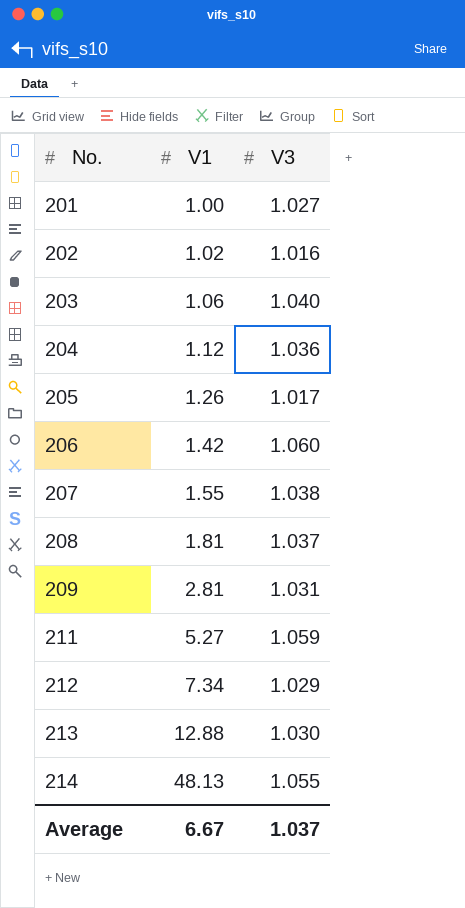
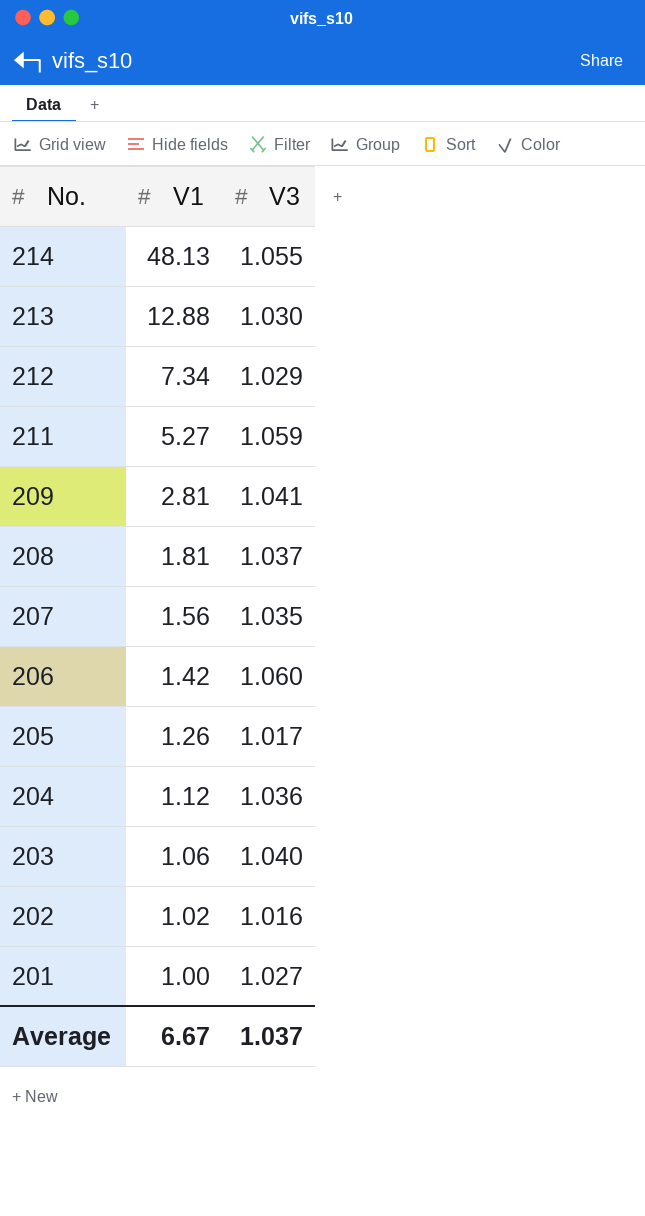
row order: No. ascending -> No. descending
209 | V3: 1.031 -> 1.041
207 | V1: 1.55 -> 1.56
207 | V3: 1.038 -> 1.035

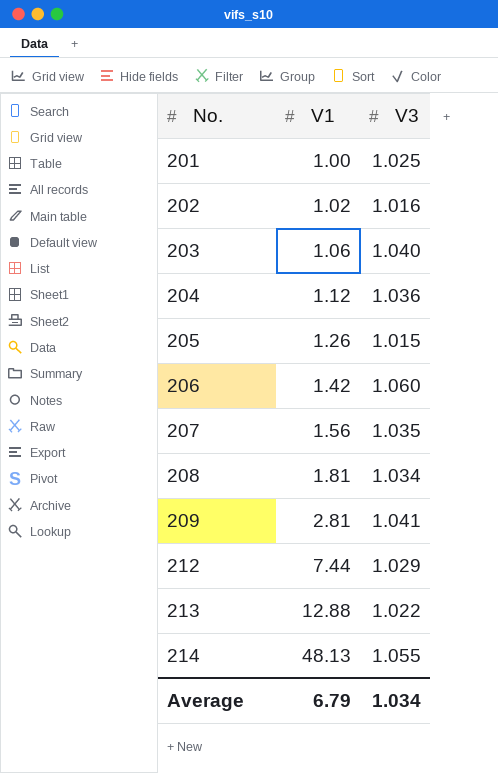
row order: No. descending -> No. ascending
row 211: 5.27 | 1.059 -> none
201 | V3: 1.027 -> 1.025
205 | V3: 1.017 -> 1.015
208 | V3: 1.037 -> 1.034
212 | V1: 7.34 -> 7.44
213 | V3: 1.030 -> 1.022
Average | V1: 6.67 -> 6.79
Average | V3: 1.037 -> 1.034

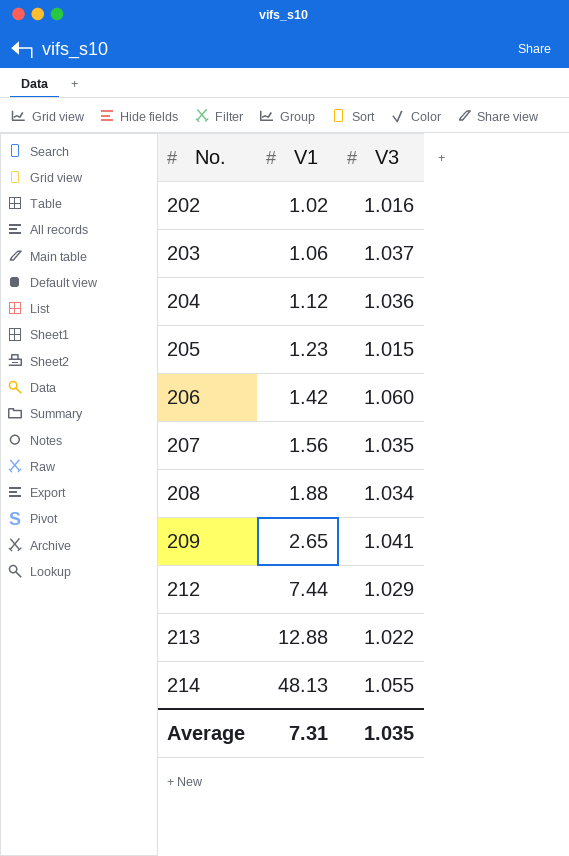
row 201: 1.00 | 1.025 -> none
203 | V3: 1.040 -> 1.037
205 | V1: 1.26 -> 1.23
208 | V1: 1.81 -> 1.88
209 | V1: 2.81 -> 2.65
Average | V1: 6.79 -> 7.31
Average | V3: 1.034 -> 1.035

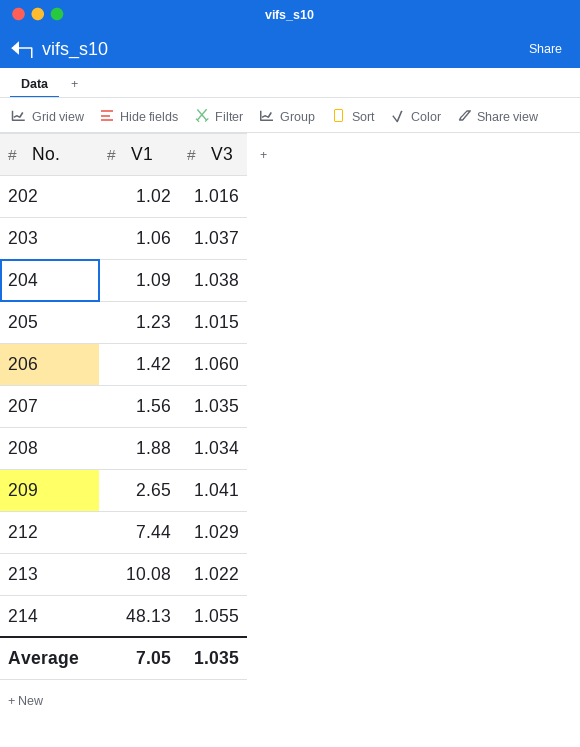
204 | V1: 1.12 -> 1.09
204 | V3: 1.036 -> 1.038
213 | V1: 12.88 -> 10.08
Average | V1: 7.31 -> 7.05

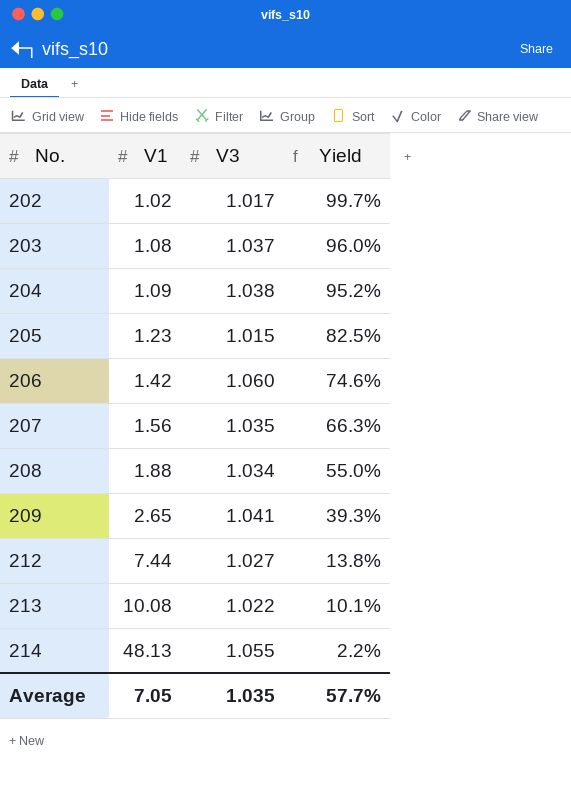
column Yield | formula: none -> [V3] / [V1]
202 | V3: 1.016 -> 1.017
203 | V1: 1.06 -> 1.08
212 | V3: 1.029 -> 1.027

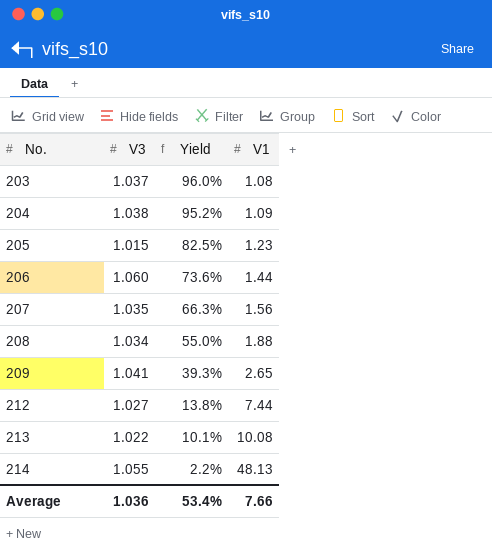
column V1 | position: 2 -> 4
row 202: 1.02 | 1.017 | 99.7% -> none
206 | Yield: 74.6% -> 73.6%
206 | V1: 1.42 -> 1.44
Average | V3: 1.035 -> 1.036
Average | Yield: 57.7% -> 53.4%
Average | V1: 7.05 -> 7.66

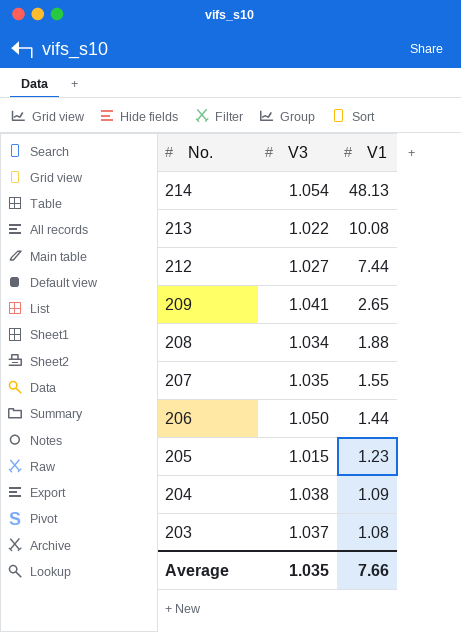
row order: No. ascending -> No. descending
column Yield | formula: [V3] / [V1] -> none
214 | V3: 1.055 -> 1.054
207 | V1: 1.56 -> 1.55
206 | V3: 1.060 -> 1.050
Average | V3: 1.036 -> 1.035

